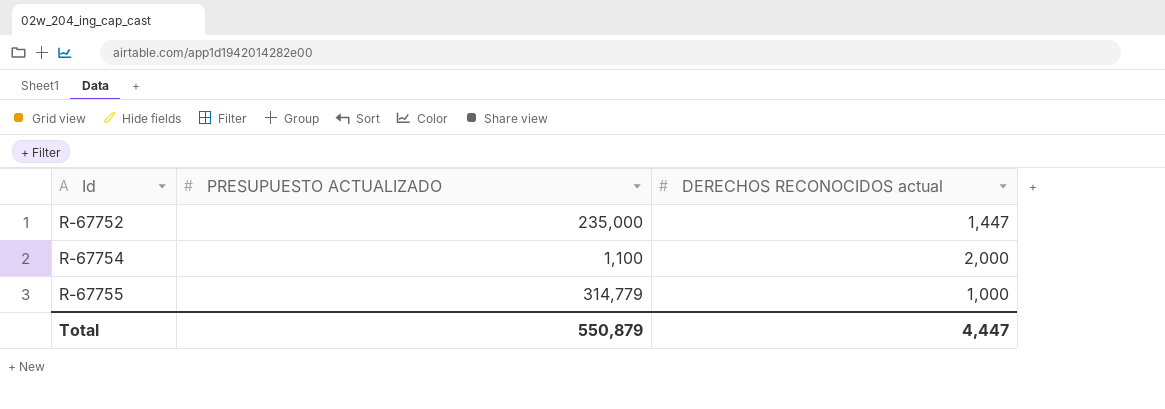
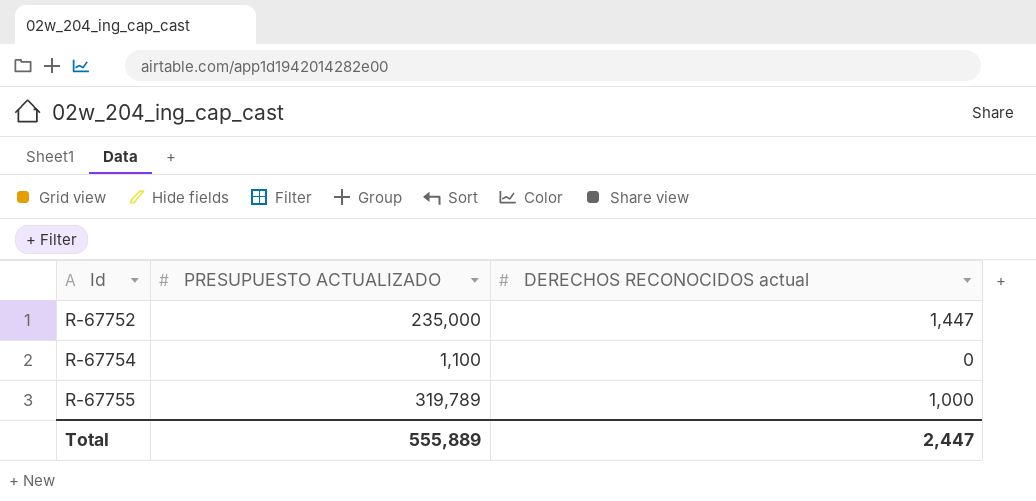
R-67754 | DERECHOS RECONOCIDOS actual: 2,000 -> 0
R-67755 | PRESUPUESTO ACTUALIZADO: 314,779 -> 319,789
Total | PRESUPUESTO ACTUALIZADO: 550,879 -> 555,889
Total | DERECHOS RECONOCIDOS actual: 4,447 -> 2,447

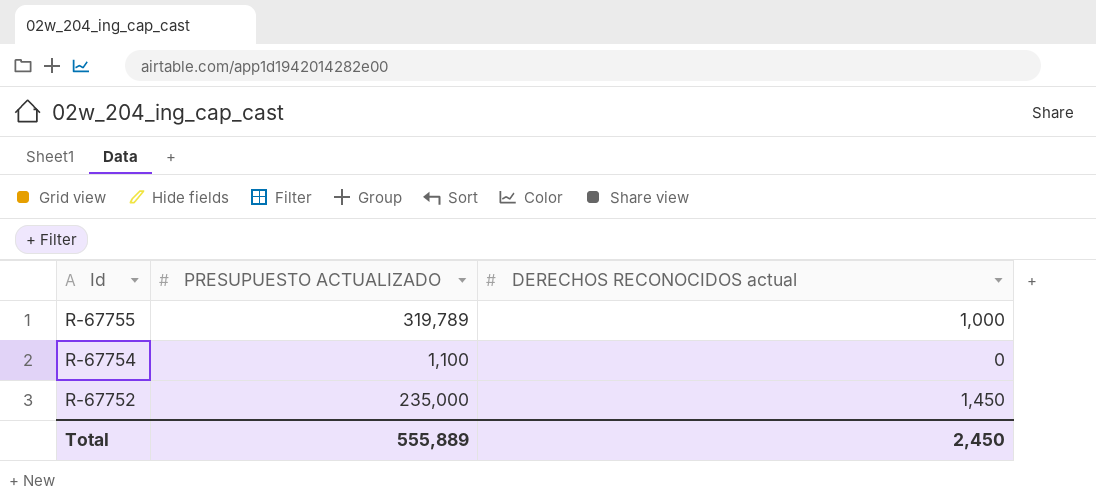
row order: Id ascending -> Id descending
R-67752 | DERECHOS RECONOCIDOS actual: 1,447 -> 1,450
Total | DERECHOS RECONOCIDOS actual: 2,447 -> 2,450

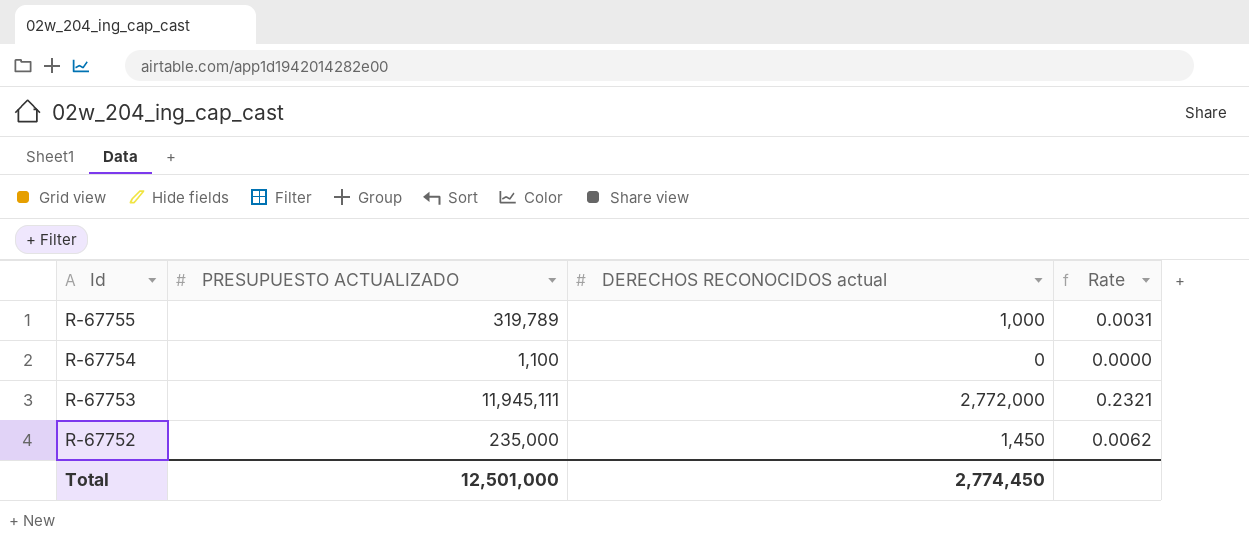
column Rate | formula: none -> [DERECHOS RECONOCIDOS actual] / [PRESUPUESTO ACTUALIZADO]
row R-67753: none -> 11,945,111 | 2,772,000 | 0.2321
Total | PRESUPUESTO ACTUALIZADO: 555,889 -> 12,501,000
Total | DERECHOS RECONOCIDOS actual: 2,450 -> 2,774,450

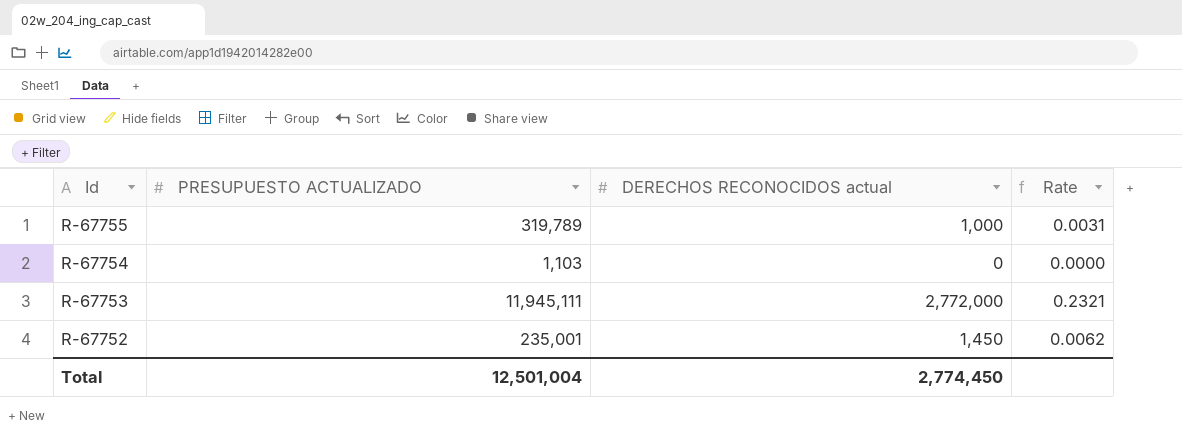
R-67754 | PRESUPUESTO ACTUALIZADO: 1,100 -> 1,103
R-67752 | PRESUPUESTO ACTUALIZADO: 235,000 -> 235,001
Total | PRESUPUESTO ACTUALIZADO: 12,501,000 -> 12,501,004

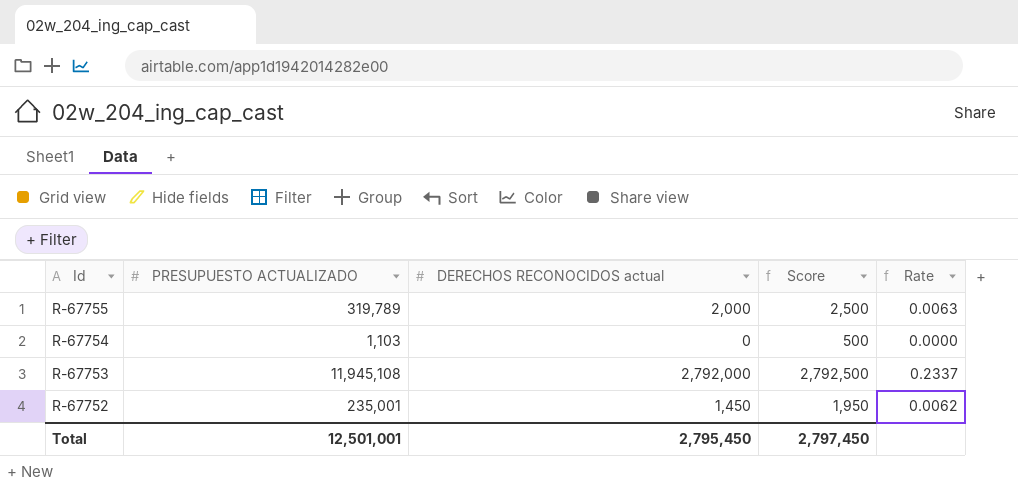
column Score | formula: none -> [DERECHOS RECONOCIDOS actual] + 500
R-67755 | DERECHOS RECONOCIDOS actual: 1,000 -> 2,000
R-67755 | Rate: 0.0031 -> 0.0063
R-67753 | PRESUPUESTO ACTUALIZADO: 11,945,111 -> 11,945,108
R-67753 | DERECHOS RECONOCIDOS actual: 2,772,000 -> 2,792,000
R-67753 | Rate: 0.2321 -> 0.2337
Total | PRESUPUESTO ACTUALIZADO: 12,501,004 -> 12,501,001
Total | DERECHOS RECONOCIDOS actual: 2,774,450 -> 2,795,450

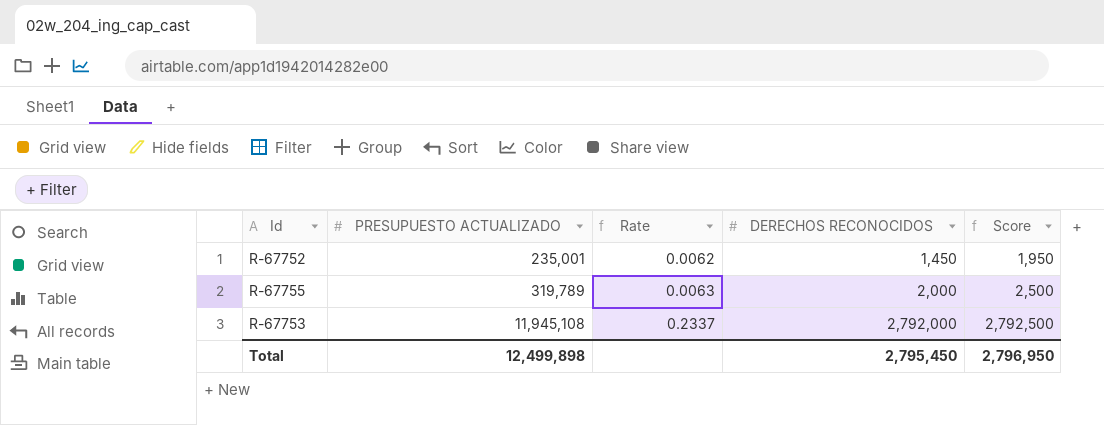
row order: Id descending -> PRESUPUESTO ACTUALIZADO ascending
column Rate | position: 5 -> 3
column name: DERECHOS RECONOCIDOS actual -> DERECHOS RECONOCIDOS
row R-67754: 1,103 | 0 | 500 | 0.0000 -> none
Total | PRESUPUESTO ACTUALIZADO: 12,501,001 -> 12,499,898
Total | Score: 2,797,450 -> 2,796,950

